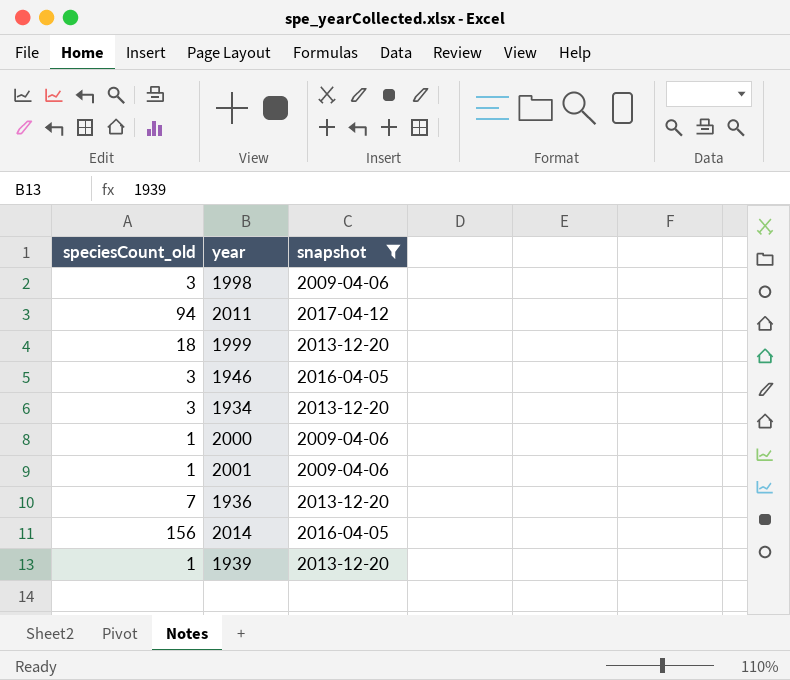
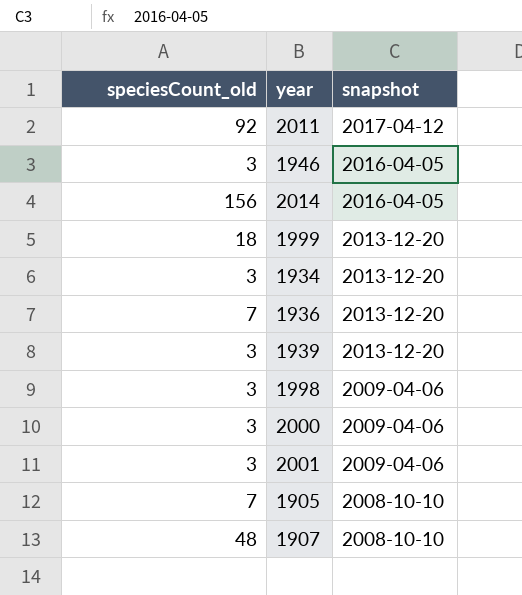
filter: snapshot != 2008-10-10 -> none
row order: none -> snapshot descending
2011 | speciesCount_old: 94 -> 92
1939 | speciesCount_old: 1 -> 3
2000 | speciesCount_old: 1 -> 3
2001 | speciesCount_old: 1 -> 3

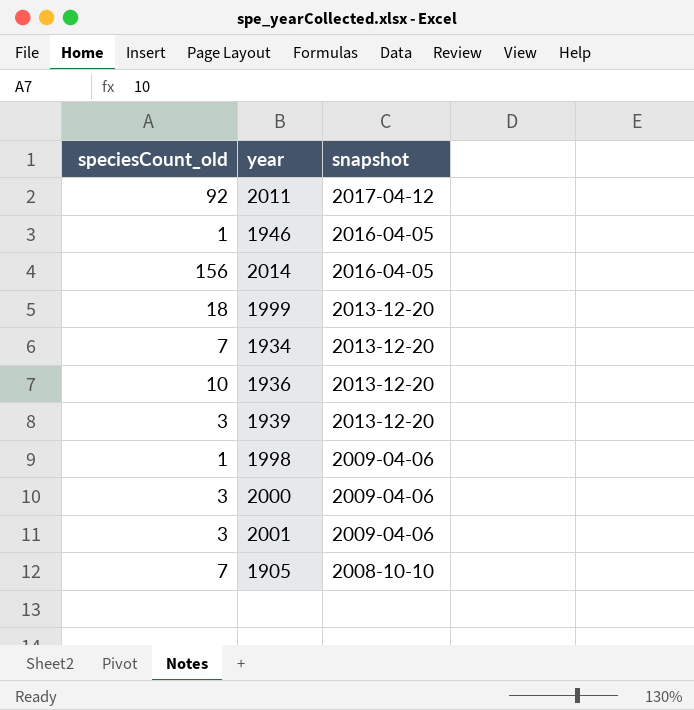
row 1907: 48 | 2008-10-10 -> none
1946 | speciesCount_old: 3 -> 1
1934 | speciesCount_old: 3 -> 7
1936 | speciesCount_old: 7 -> 10
1998 | speciesCount_old: 3 -> 1

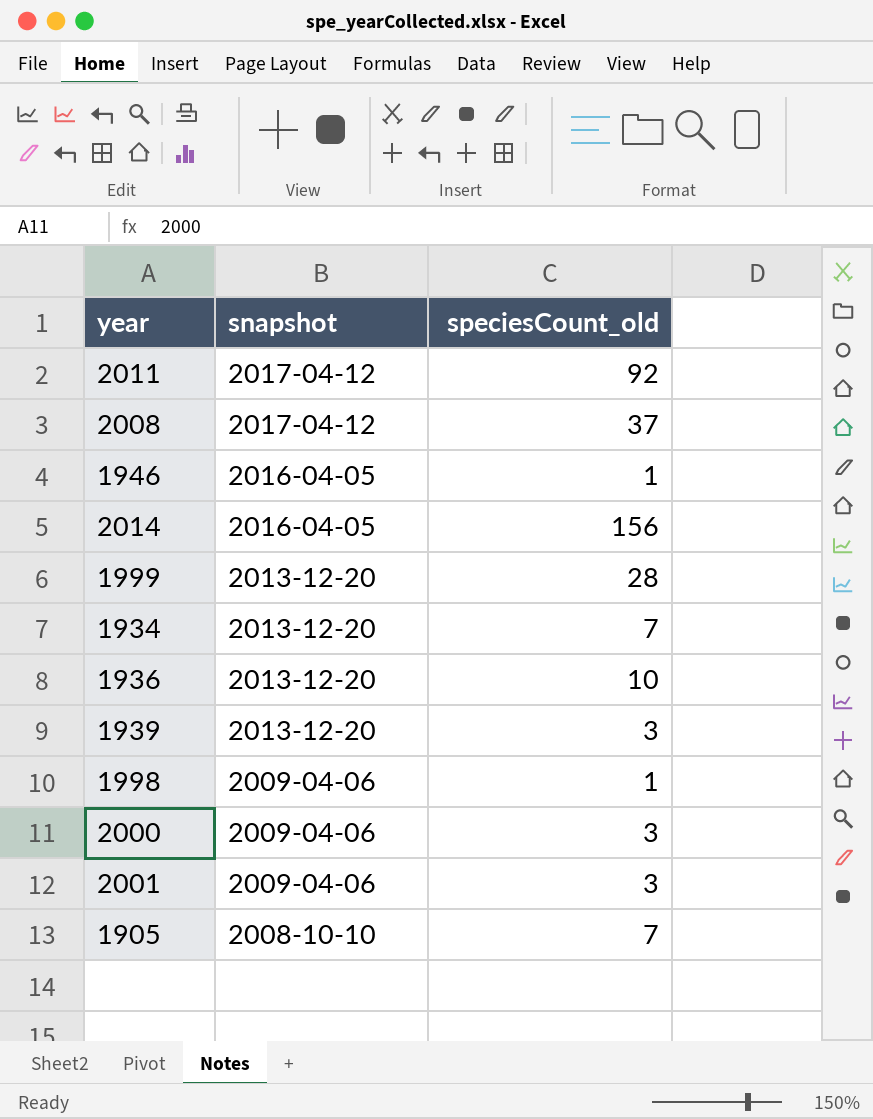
column speciesCount_old | position: 1 -> 3
row 2008: none -> 2017-04-12 | 37
1999 | speciesCount_old: 18 -> 28

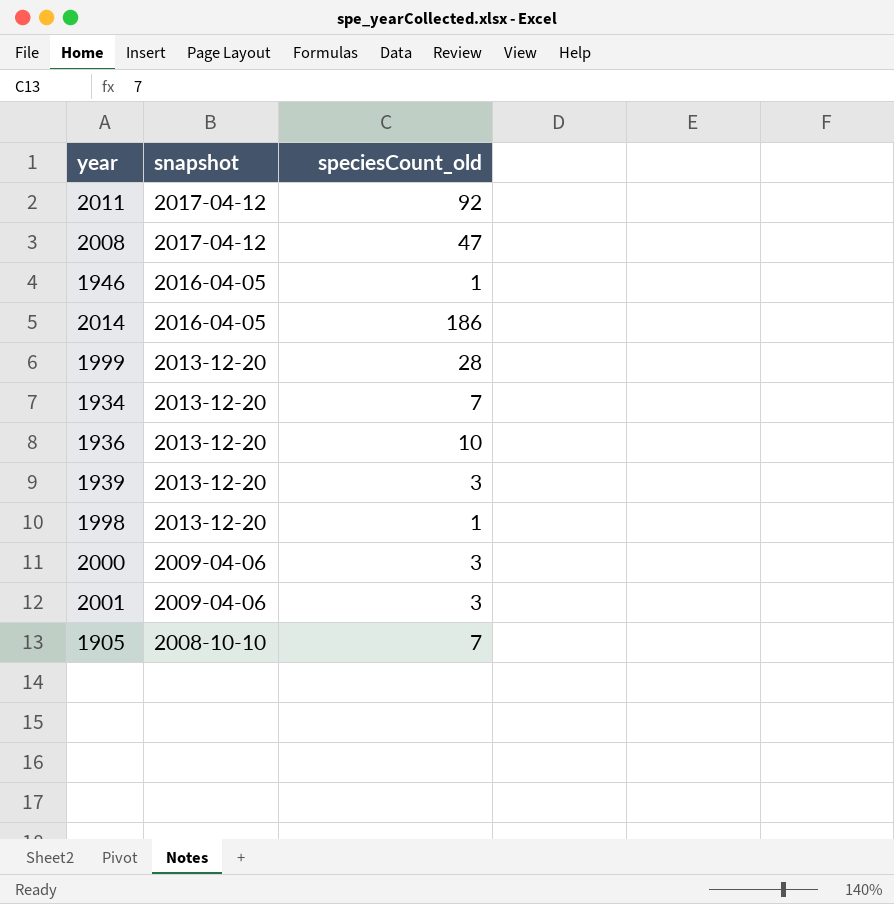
2008 | speciesCount_old: 37 -> 47
2014 | speciesCount_old: 156 -> 186
1998 | snapshot: 2009-04-06 -> 2013-12-20

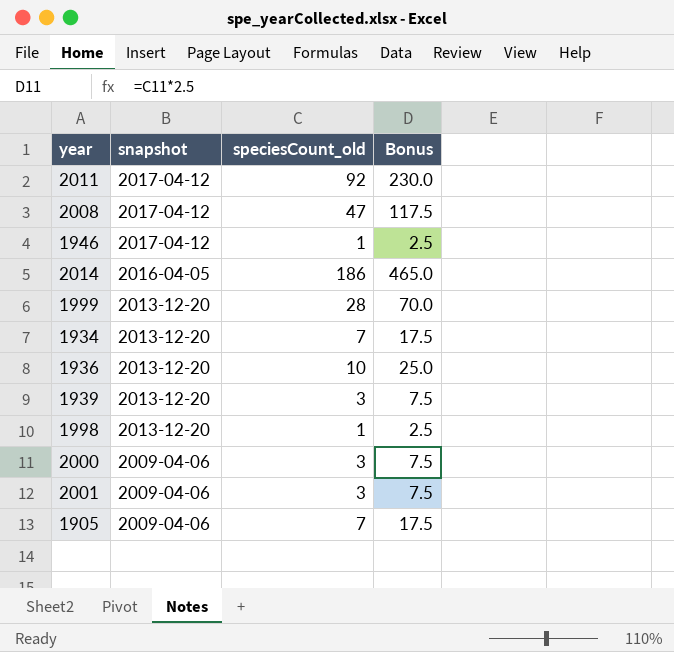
column Bonus | formula: none -> [speciesCount_old] * 2.5
1946 | snapshot: 2016-04-05 -> 2017-04-12
1905 | snapshot: 2008-10-10 -> 2009-04-06

